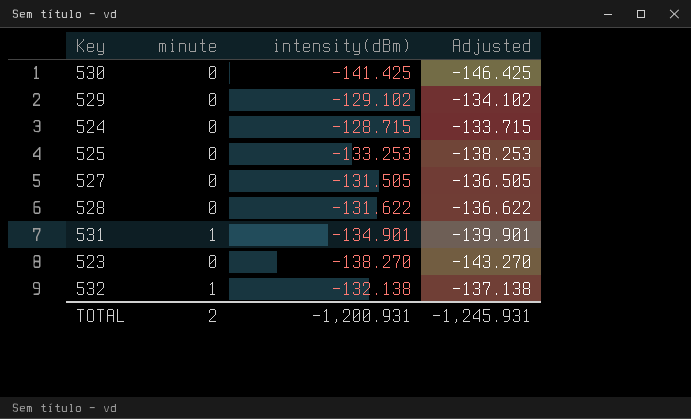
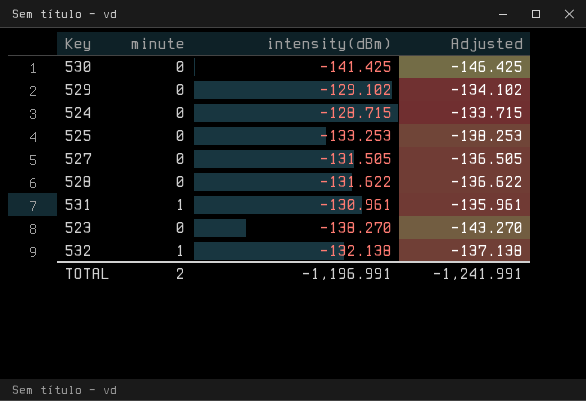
531 | intensity(dBm): -134.901 -> -130.961
531 | Adjusted: -139.901 -> -135.961
TOTAL | intensity(dBm): -1,200.931 -> -1,196.991
TOTAL | Adjusted: -1,245.931 -> -1,241.991

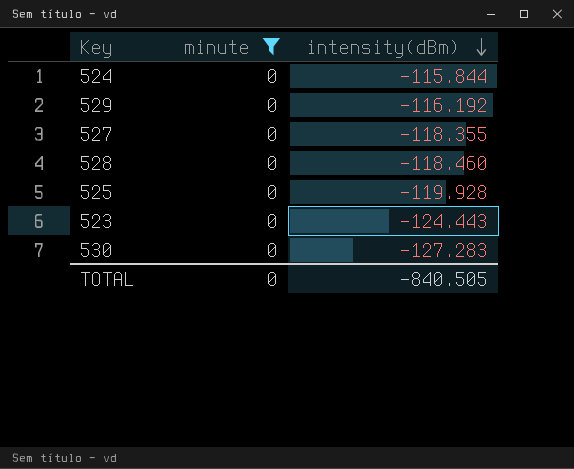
filter: none -> minute = 0
row order: none -> intensity(dBm) descending
column Adjusted | formula: [intensity(dBm)] - 5 -> none
524 | intensity(dBm): -128.715 -> -115.844
529 | intensity(dBm): -129.102 -> -116.192
527 | intensity(dBm): -131.505 -> -118.355
528 | intensity(dBm): -131.622 -> -118.460
525 | intensity(dBm): -133.253 -> -119.928
523 | intensity(dBm): -138.270 -> -124.443
530 | intensity(dBm): -141.425 -> -127.283
TOTAL | minute: 2 -> 0
TOTAL | intensity(dBm): -1,196.991 -> -840.505

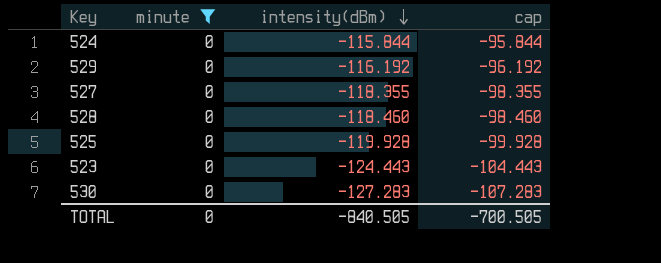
column cap | formula: none -> [intensity(dBm)] + 20

